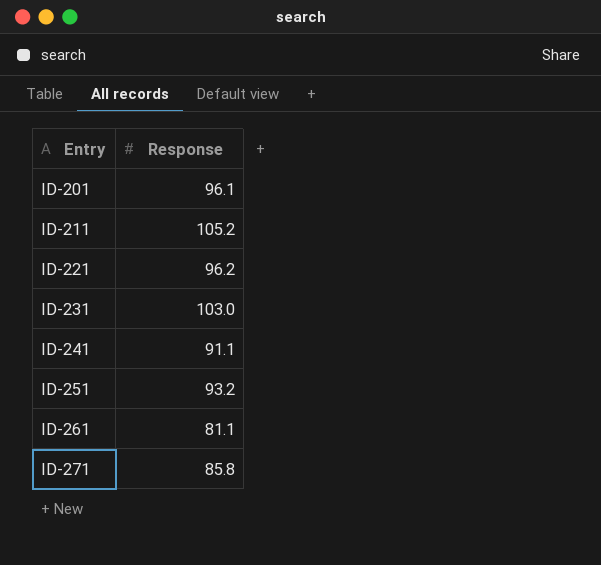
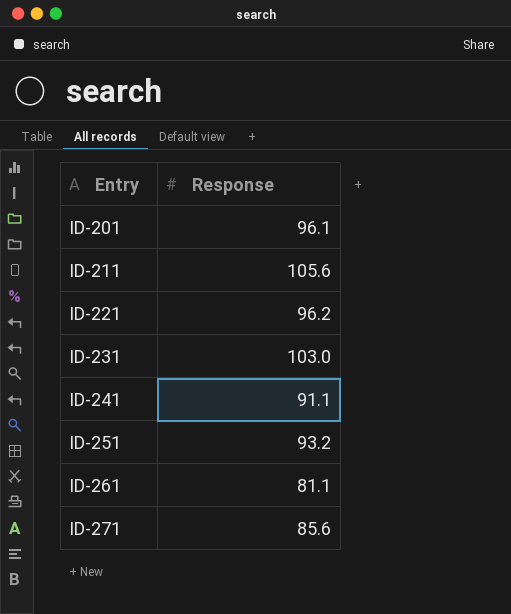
ID-211 | Response: 105.2 -> 105.6
ID-271 | Response: 85.8 -> 85.6

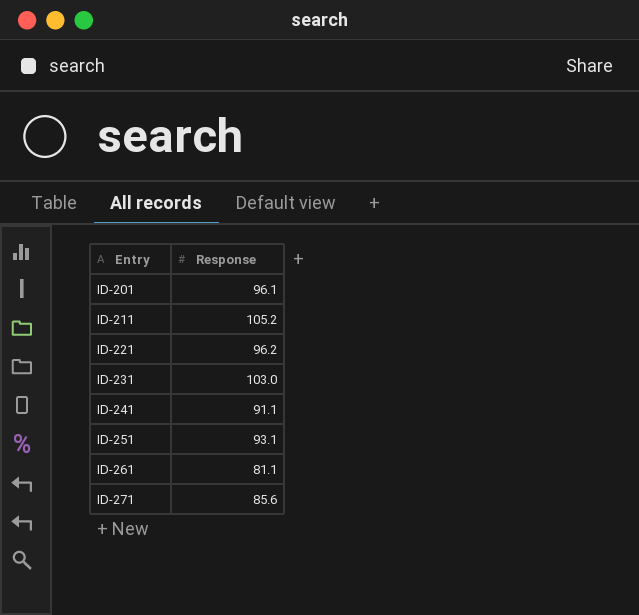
ID-211 | Response: 105.6 -> 105.2
ID-251 | Response: 93.2 -> 93.1

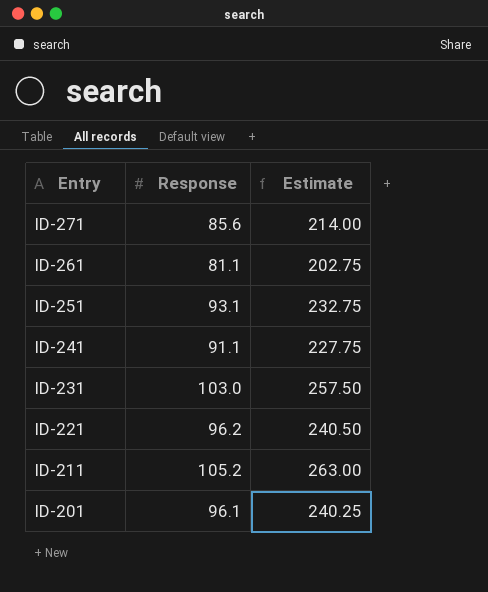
row order: Entry ascending -> Entry descending
column Estimate | formula: none -> [Response] * 2.5

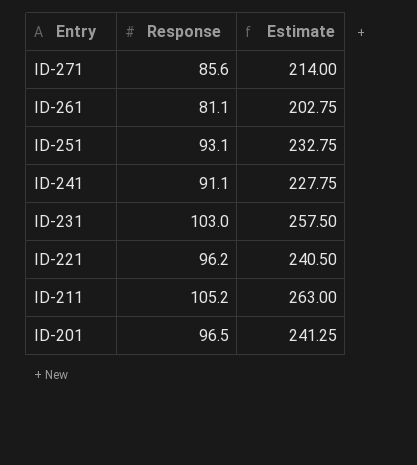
ID-201 | Response: 96.1 -> 96.5
ID-201 | Estimate: 240.25 -> 241.25

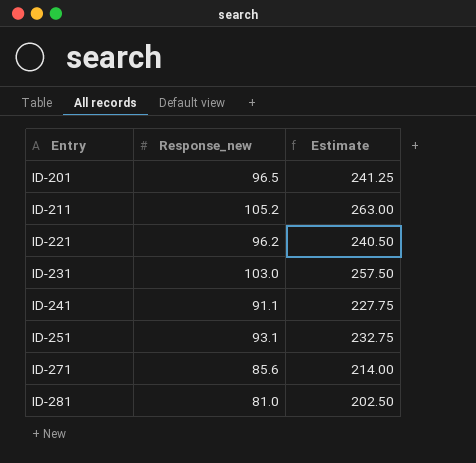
row order: Entry descending -> Entry ascending
column name: Response -> Response_new
row ID-261: 81.1 | 202.75 -> none
row ID-281: none -> 81.0 | 202.50

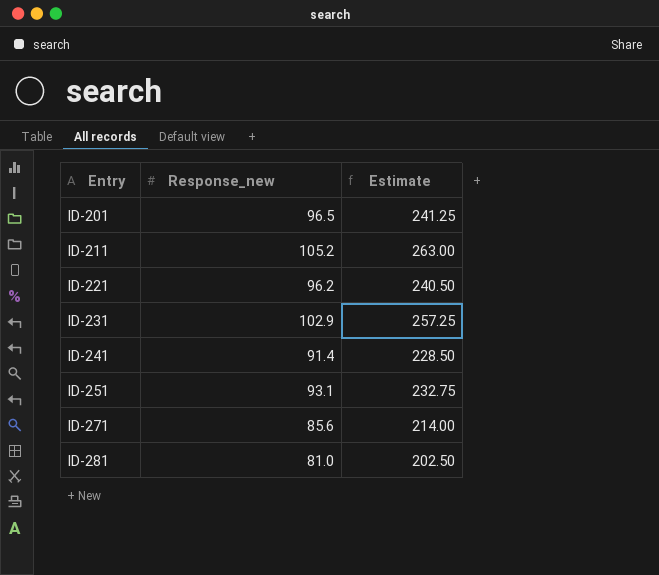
ID-231 | Response_new: 103.0 -> 102.9
ID-231 | Estimate: 257.50 -> 257.25
ID-241 | Response_new: 91.1 -> 91.4
ID-241 | Estimate: 227.75 -> 228.50

